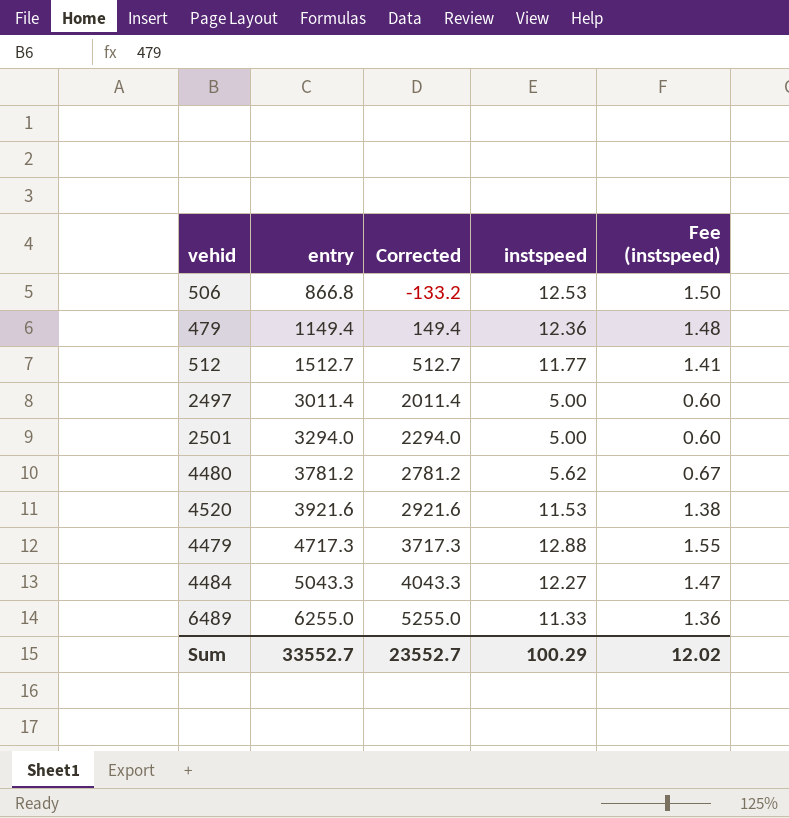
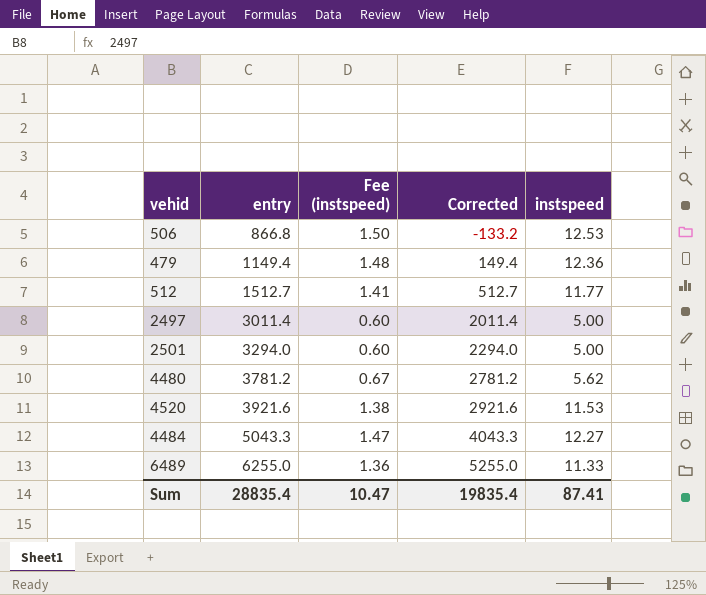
column Fee (instspeed) | position: 5 -> 3
row 4479: 4717.3 | 3717.3 | 12.88 | 1.55 -> none
Sum | entry: 33552.7 -> 28835.4
Sum | Fee (instspeed): 12.02 -> 10.47
Sum | Corrected: 23552.7 -> 19835.4
Sum | instspeed: 100.29 -> 87.41

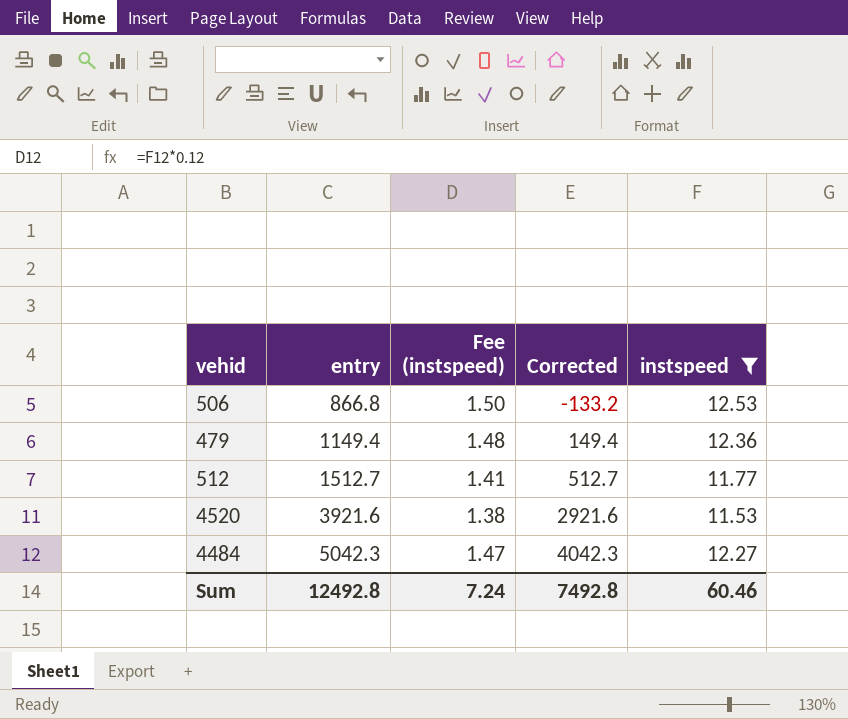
filter: none -> instspeed >= 11.53
4484 | entry: 5043.3 -> 5042.3
4484 | Corrected: 4043.3 -> 4042.3
Sum | entry: 28835.4 -> 12492.8
Sum | Fee (instspeed): 10.47 -> 7.24
Sum | Corrected: 19835.4 -> 7492.8
Sum | instspeed: 87.41 -> 60.46

